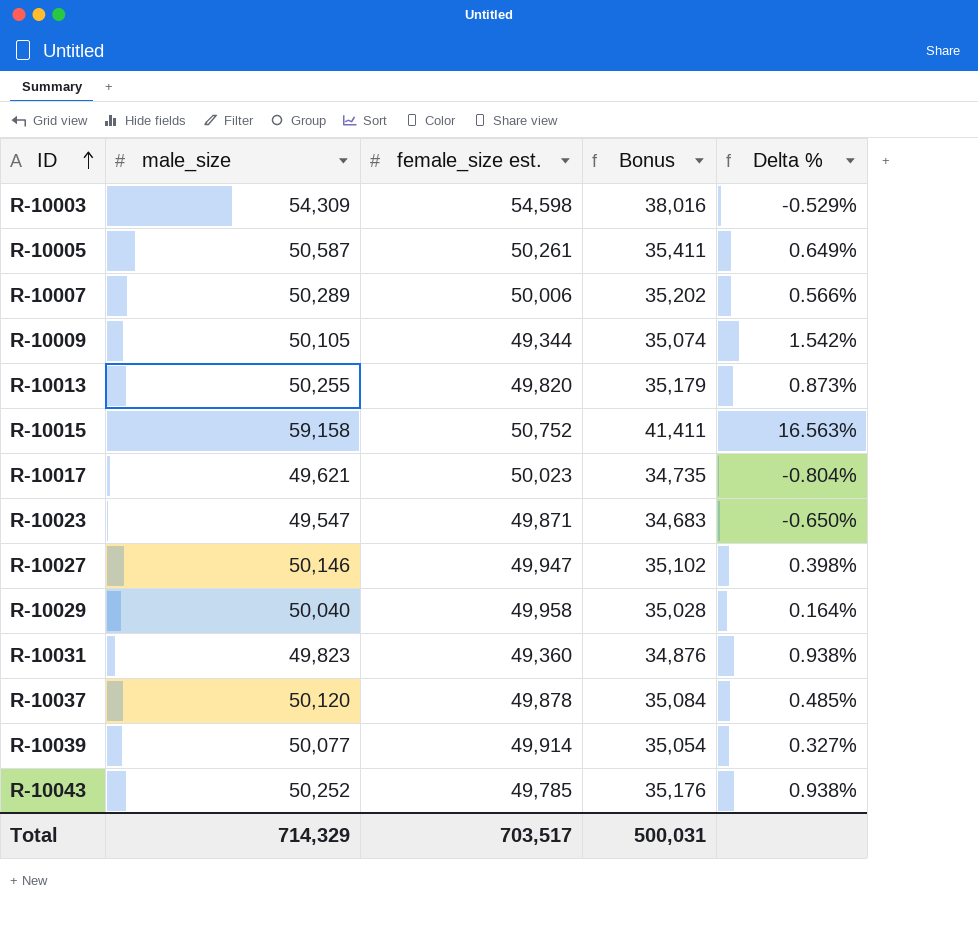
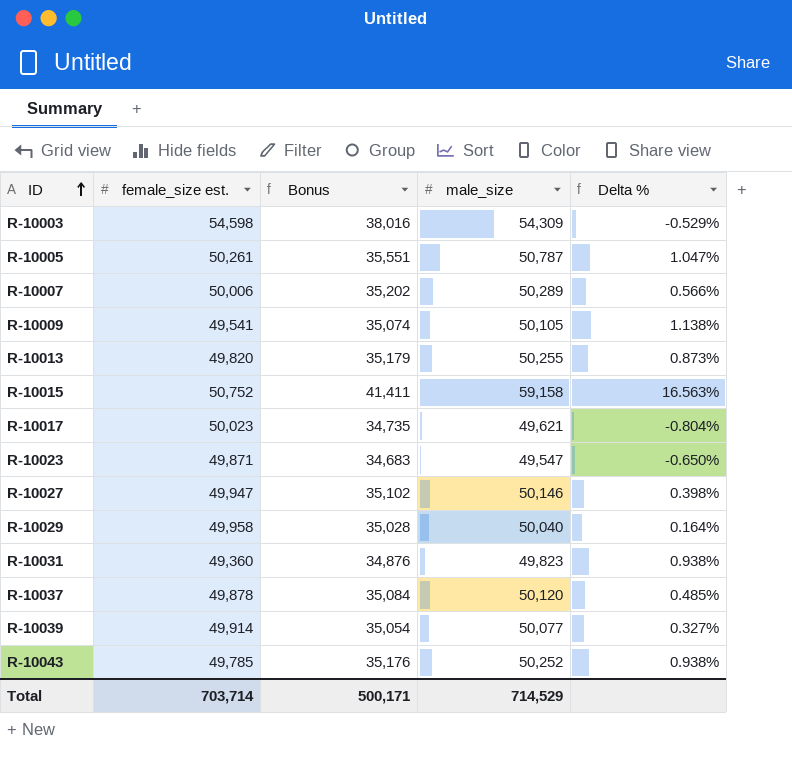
column male_size | position: 2 -> 4
R-10005 | Bonus: 35,411 -> 35,551
R-10005 | male_size: 50,587 -> 50,787
R-10005 | Delta %: 0.649% -> 1.047%
R-10009 | female_size est.: 49,344 -> 49,541
R-10009 | Delta %: 1.542% -> 1.138%
Total | female_size est.: 703,517 -> 703,714
Total | Bonus: 500,031 -> 500,171
Total | male_size: 714,329 -> 714,529

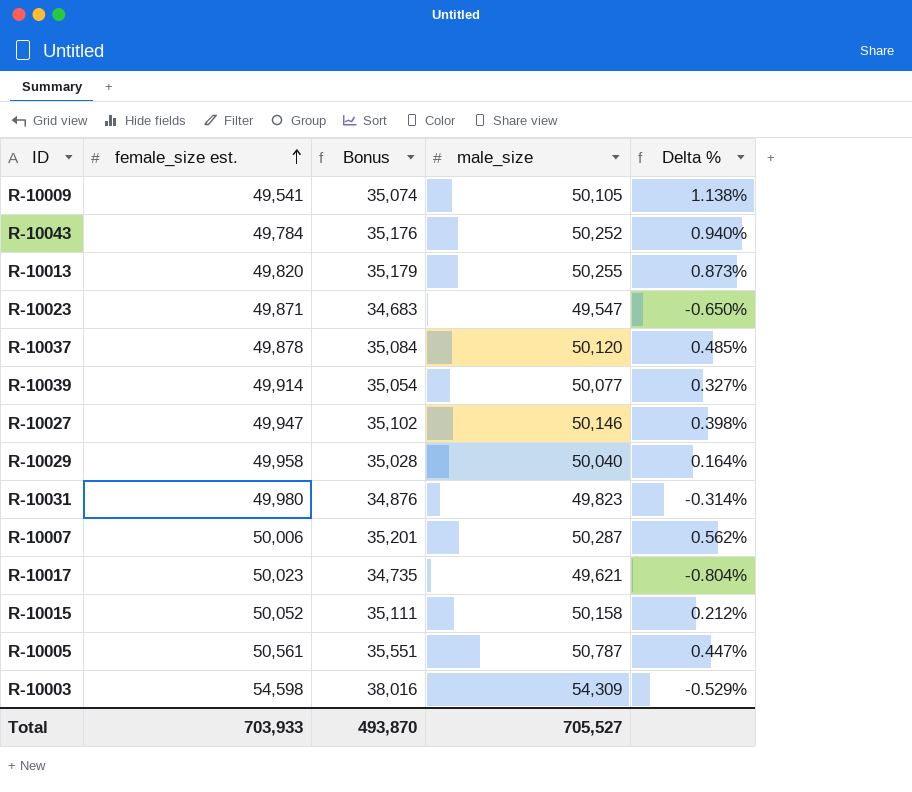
row order: ID ascending -> female_size est. ascending
R-10043 | female_size est.: 49,785 -> 49,784
R-10043 | Delta %: 0.938% -> 0.940%
R-10031 | female_size est.: 49,360 -> 49,980
R-10031 | Delta %: 0.938% -> -0.314%
R-10007 | Bonus: 35,202 -> 35,201
R-10007 | male_size: 50,289 -> 50,287
R-10007 | Delta %: 0.566% -> 0.562%
R-10015 | female_size est.: 50,752 -> 50,052
R-10015 | Bonus: 41,411 -> 35,111
R-10015 | male_size: 59,158 -> 50,158
R-10015 | Delta %: 16.563% -> 0.212%
R-10005 | female_size est.: 50,261 -> 50,561
R-10005 | Delta %: 1.047% -> 0.447%
Total | female_size est.: 703,714 -> 703,933
Total | Bonus: 500,171 -> 493,870
Total | male_size: 714,529 -> 705,527

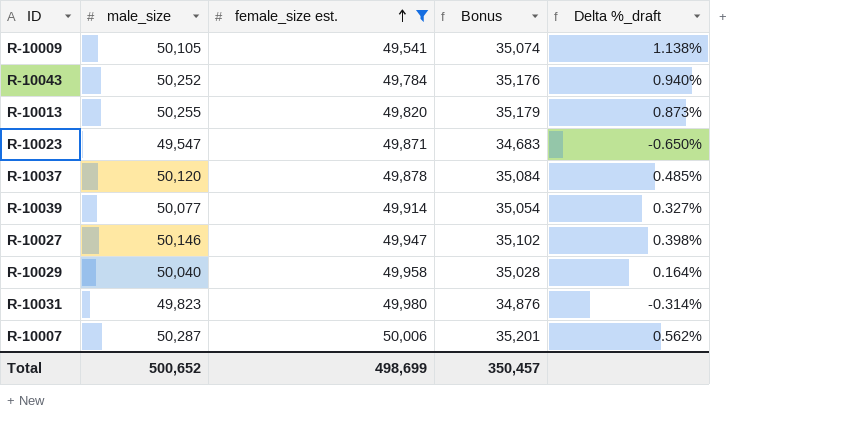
filter: none -> female_size est. <= 50,006
column male_size | position: 4 -> 2
column name: Delta % -> Delta %_draft
Total | male_size: 705,527 -> 500,652
Total | female_size est.: 703,933 -> 498,699
Total | Bonus: 493,870 -> 350,457

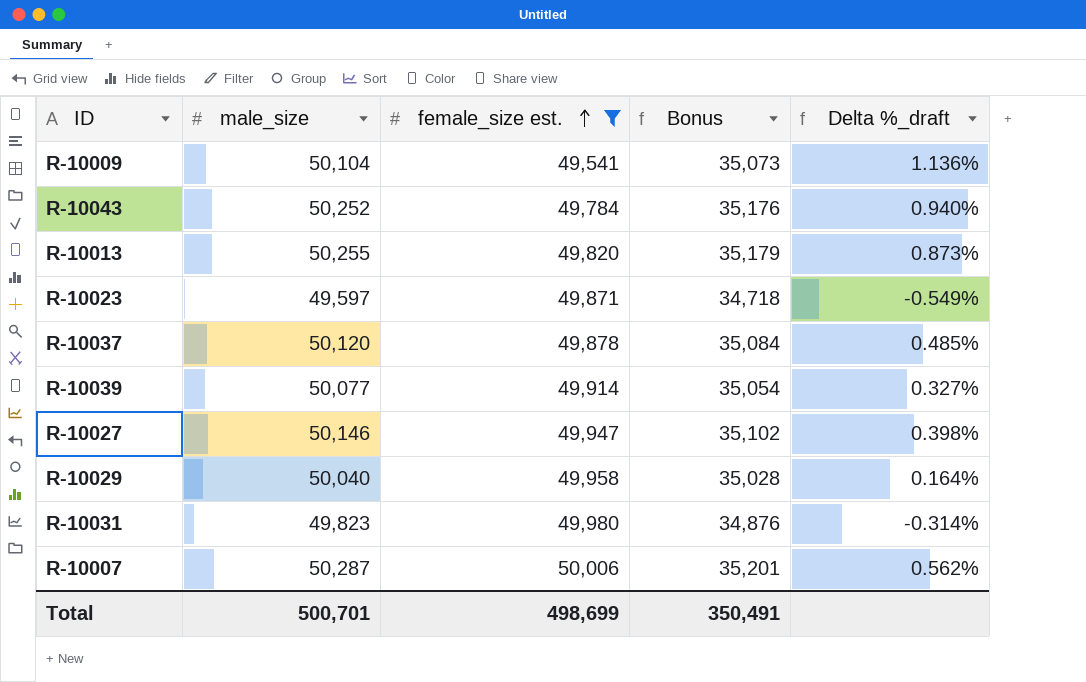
R-10009 | male_size: 50,105 -> 50,104
R-10009 | Bonus: 35,074 -> 35,073
R-10009 | Delta %_draft: 1.138% -> 1.136%
R-10023 | male_size: 49,547 -> 49,597
R-10023 | Bonus: 34,683 -> 34,718
R-10023 | Delta %_draft: -0.650% -> -0.549%
Total | male_size: 500,652 -> 500,701
Total | Bonus: 350,457 -> 350,491

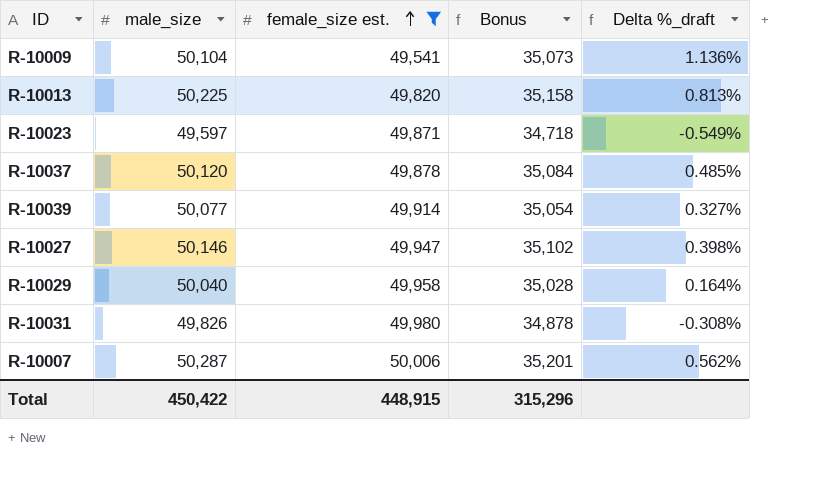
row R-10043: 50,252 | 49,784 | 35,176 | 0.940% -> none
R-10013 | male_size: 50,255 -> 50,225
R-10013 | Bonus: 35,179 -> 35,158
R-10013 | Delta %_draft: 0.873% -> 0.813%
R-10031 | male_size: 49,823 -> 49,826
R-10031 | Bonus: 34,876 -> 34,878
R-10031 | Delta %_draft: -0.314% -> -0.308%
Total | male_size: 500,701 -> 450,422
Total | female_size est.: 498,699 -> 448,915
Total | Bonus: 350,491 -> 315,296

